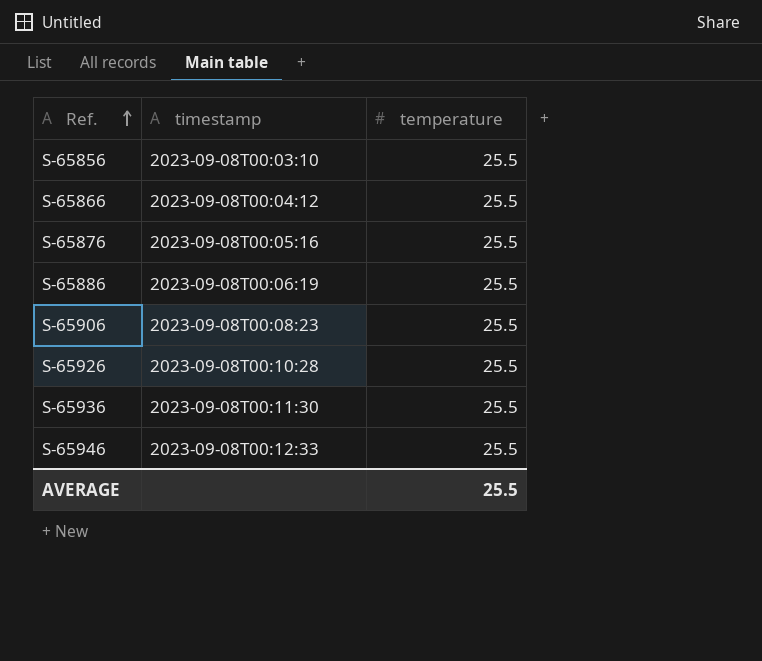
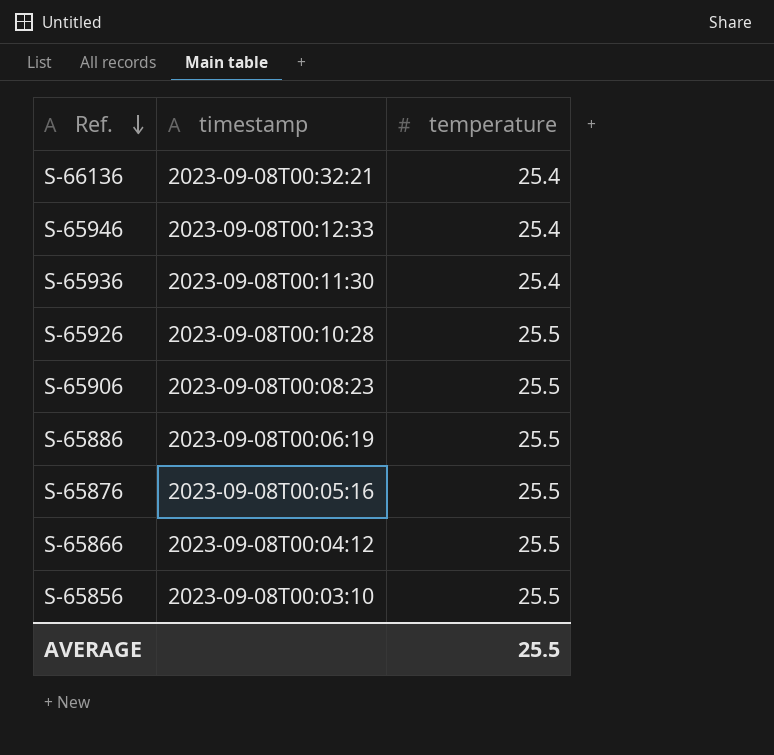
row order: Ref. ascending -> Ref. descending
row S-66136: none -> 2023-09-08T00:32:21 | 25.4
S-65946 | temperature: 25.5 -> 25.4
S-65936 | temperature: 25.5 -> 25.4

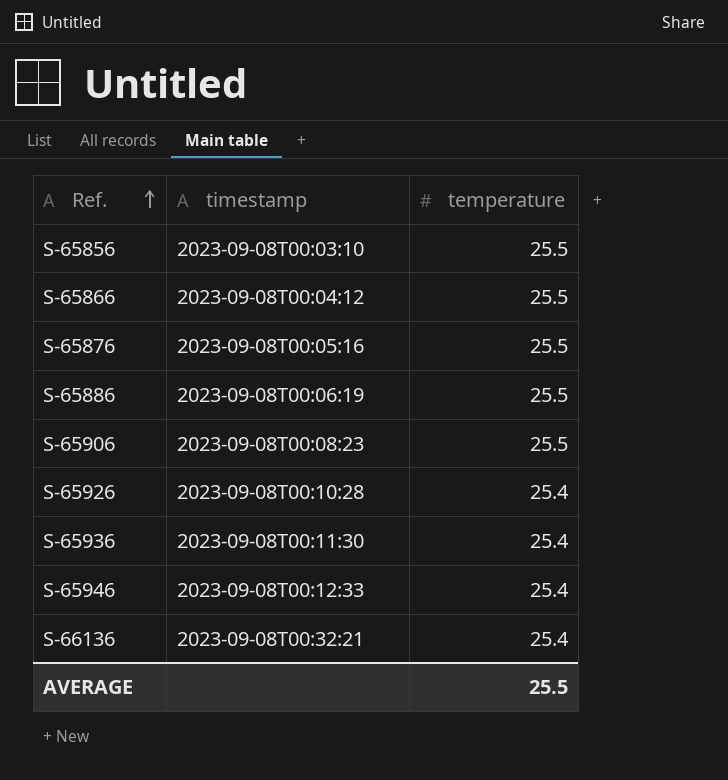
row order: Ref. descending -> Ref. ascending
S-65926 | temperature: 25.5 -> 25.4

